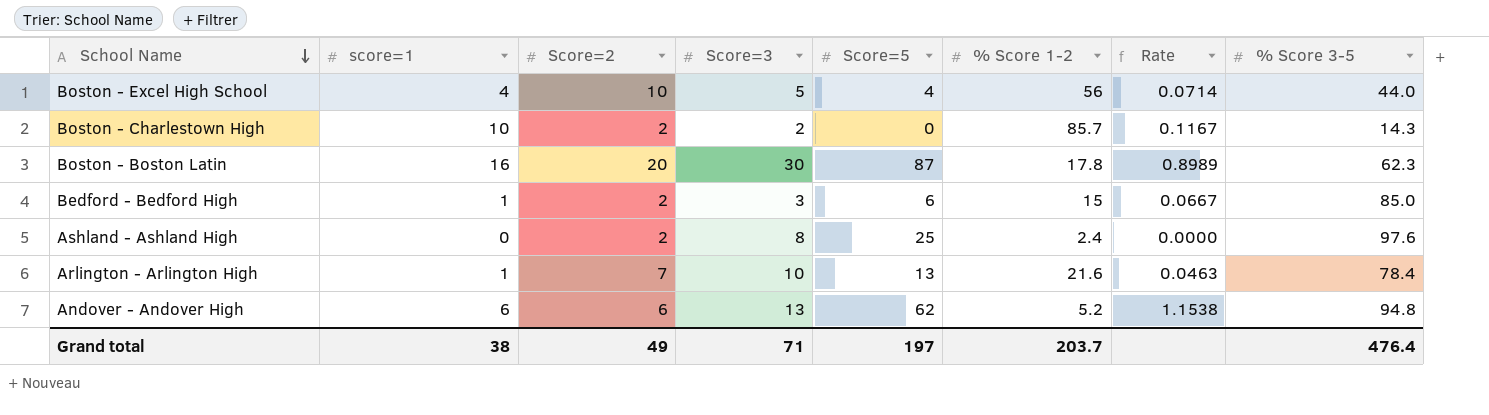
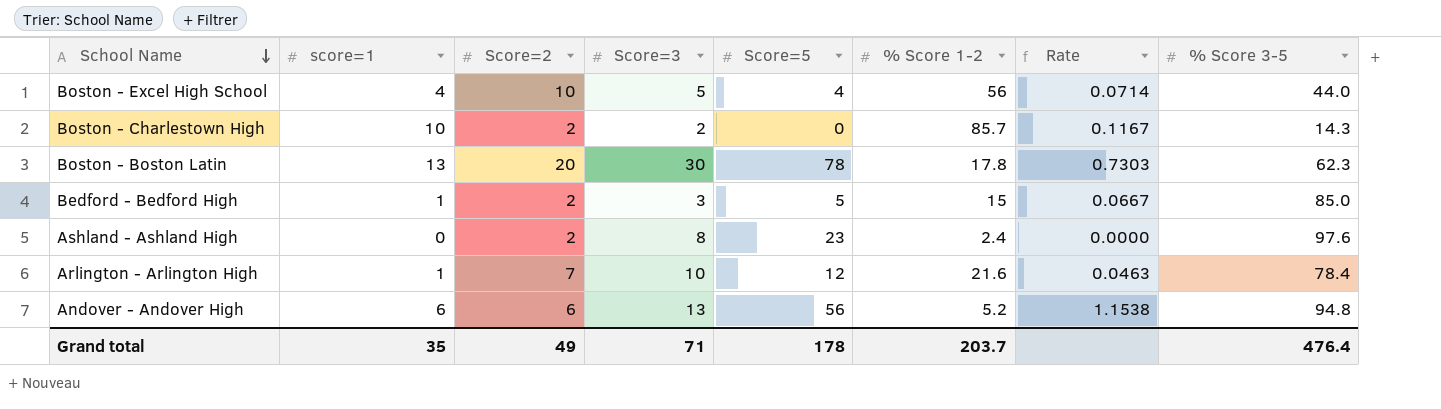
Boston - Boston Latin | score=1: 16 -> 13
Boston - Boston Latin | Score=5: 87 -> 78
Boston - Boston Latin | Rate: 0.8989 -> 0.7303
Bedford - Bedford High | Score=5: 6 -> 5
Ashland - Ashland High | Score=5: 25 -> 23
Arlington - Arlington High | Score=5: 13 -> 12
Andover - Andover High | Score=5: 62 -> 56
Grand total | score=1: 38 -> 35
Grand total | Score=5: 197 -> 178

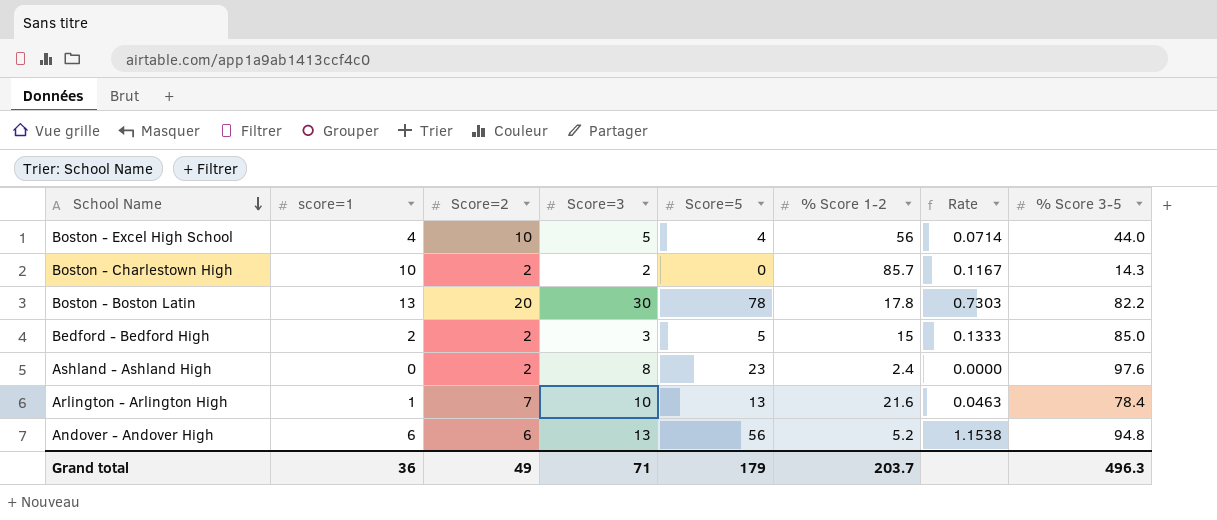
Boston - Boston Latin | % Score 3-5: 62.3 -> 82.2
Bedford - Bedford High | score=1: 1 -> 2
Bedford - Bedford High | Rate: 0.0667 -> 0.1333
Arlington - Arlington High | Score=5: 12 -> 13
Grand total | score=1: 35 -> 36
Grand total | Score=5: 178 -> 179
Grand total | % Score 3-5: 476.4 -> 496.3

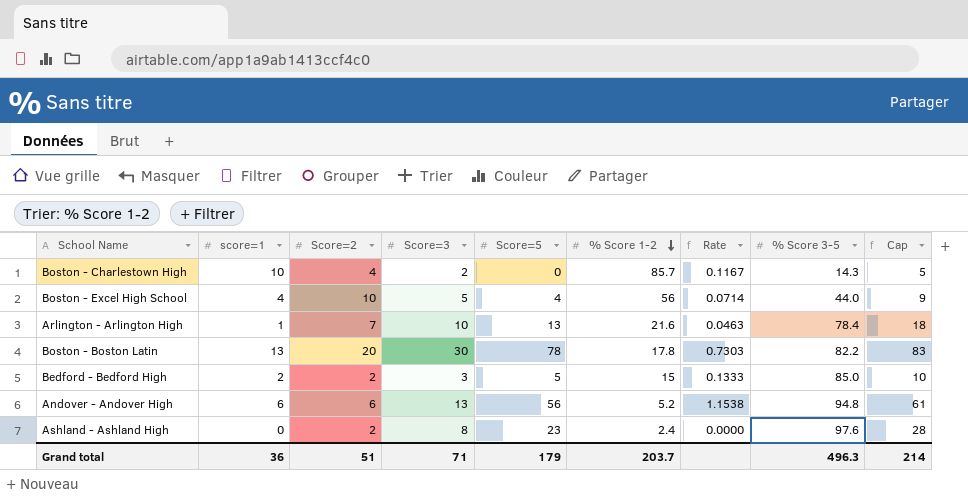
row order: School Name descending -> % Score 1-2 descending
column Cap | formula: none -> [Score=5] + 5
Boston - Charlestown High | Score=2: 2 -> 4
Grand total | Score=2: 49 -> 51

